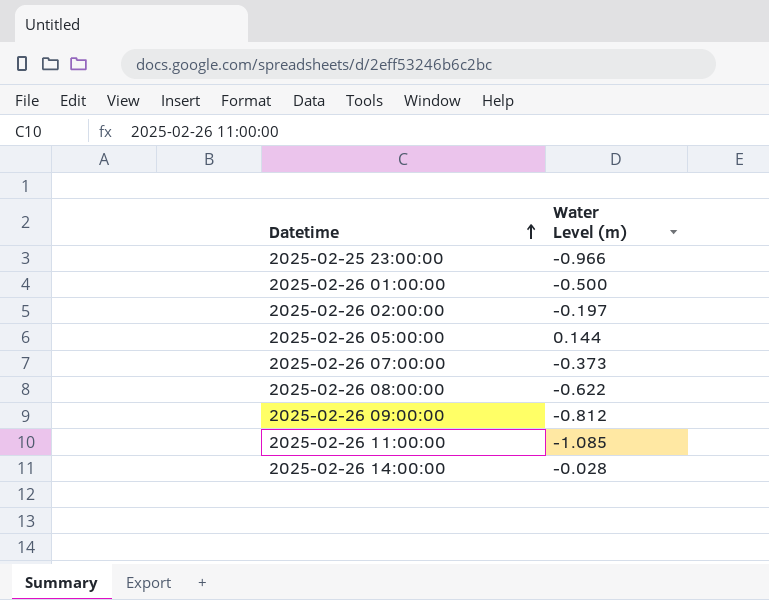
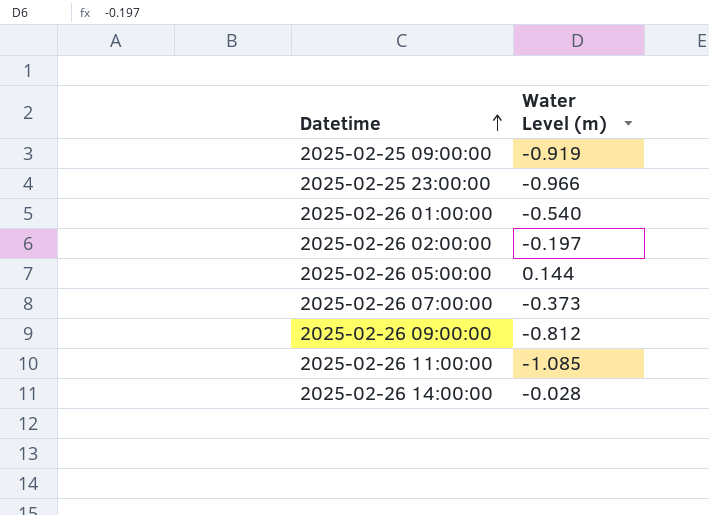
row 2025-02-26 08:00:00: -0.622 -> none
row 2025-02-25 09:00:00: none -> -0.919
2025-02-26 01:00:00 | Water Level (m): -0.500 -> -0.540

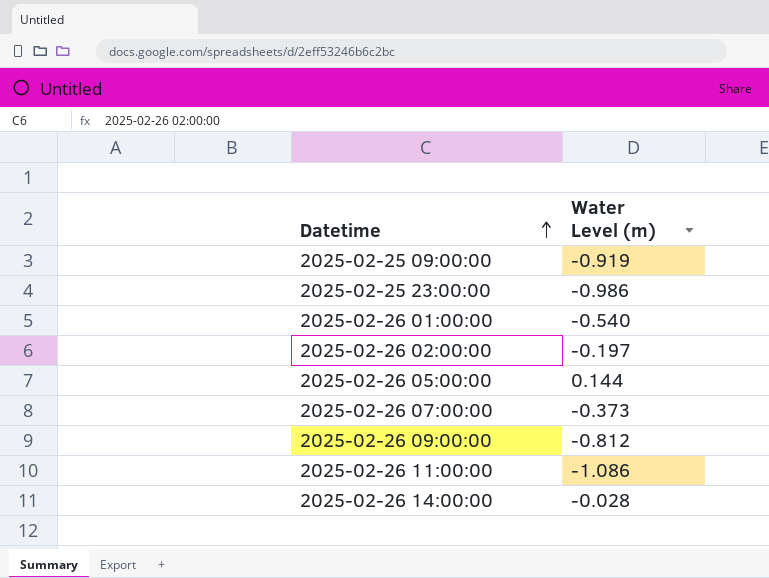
2025-02-25 23:00:00 | Water Level (m): -0.966 -> -0.986
2025-02-26 11:00:00 | Water Level (m): -1.085 -> -1.086

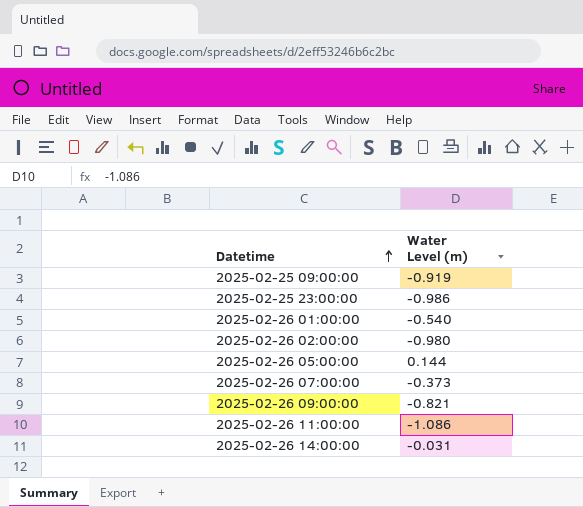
2025-02-26 02:00:00 | Water Level (m): -0.197 -> -0.980
2025-02-26 09:00:00 | Water Level (m): -0.812 -> -0.821
2025-02-26 14:00:00 | Water Level (m): -0.028 -> -0.031

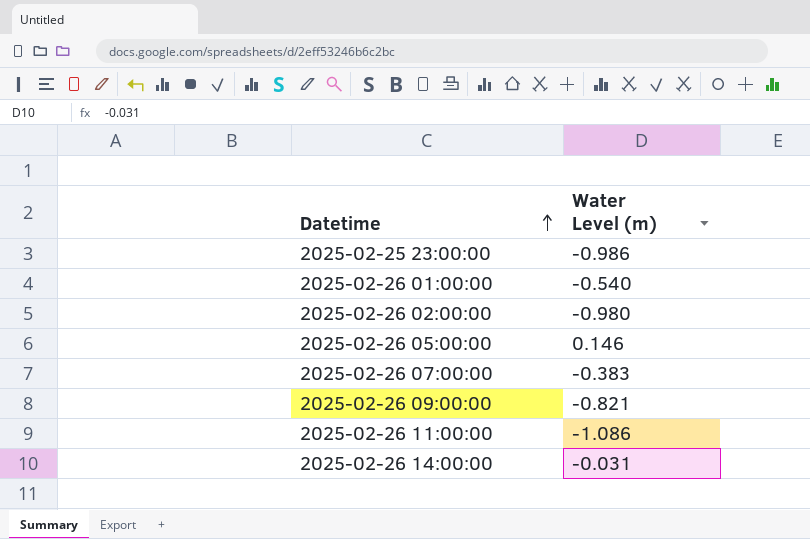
row 2025-02-25 09:00:00: -0.919 -> none
2025-02-26 05:00:00 | Water Level (m): 0.144 -> 0.146
2025-02-26 07:00:00 | Water Level (m): -0.373 -> -0.383

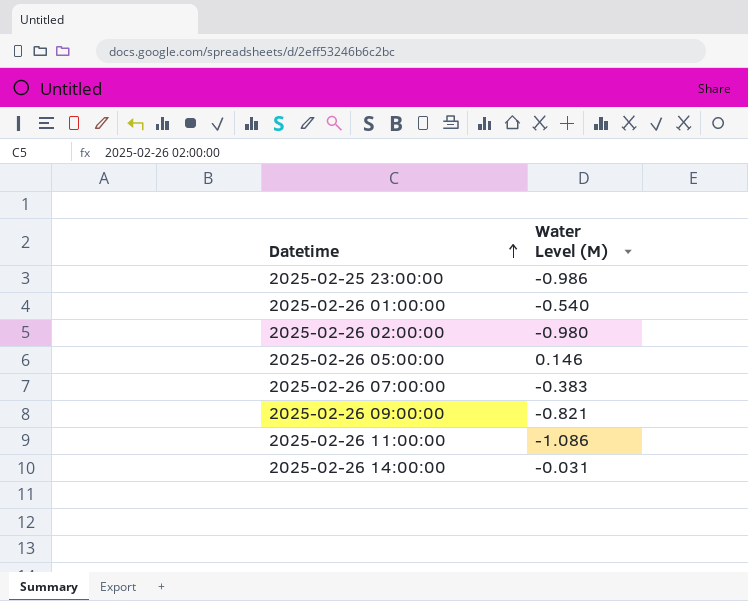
column name: Water Level (m) -> Water Level (M)

